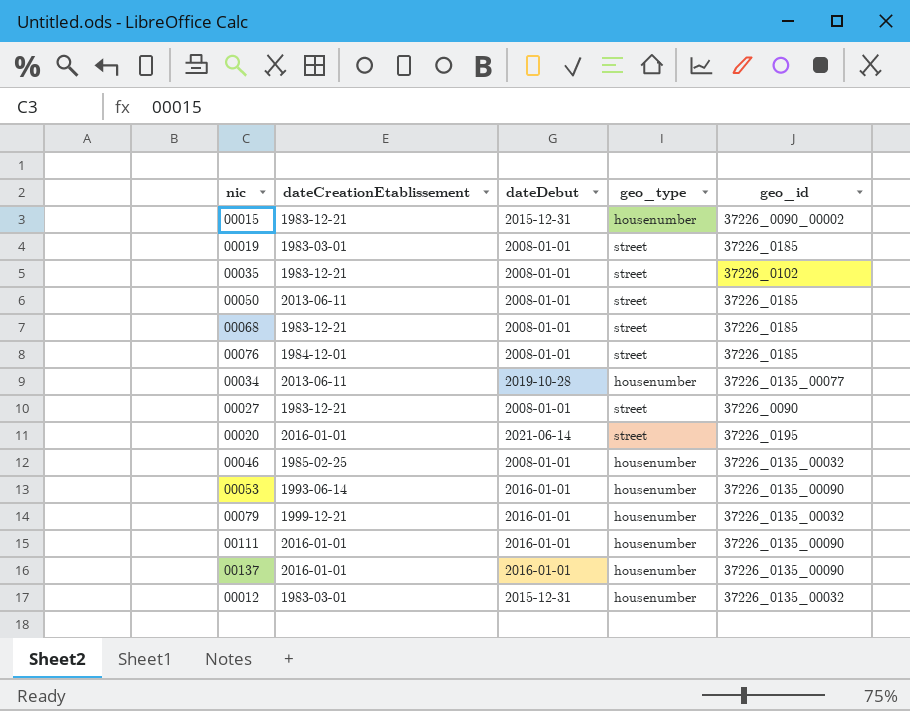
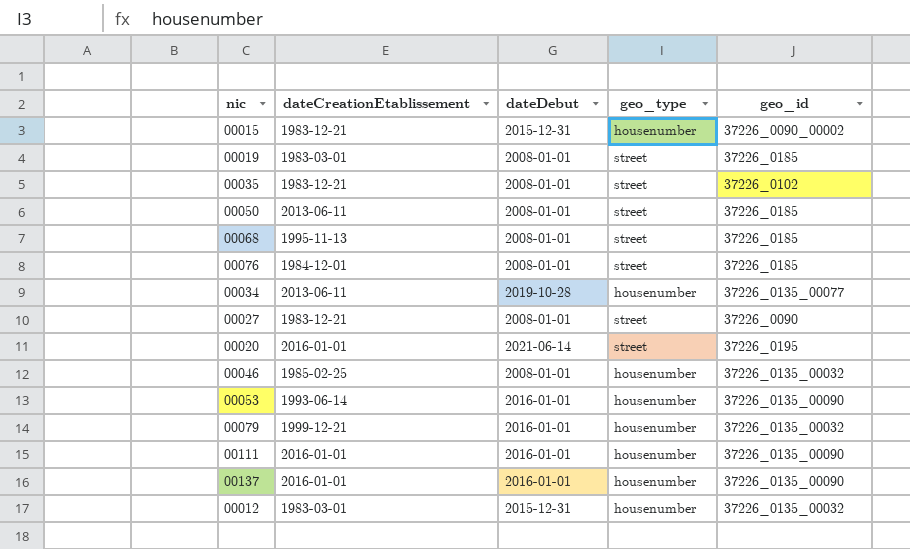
00068 | dateCreationEtablissement: 1983-12-21 -> 1995-11-13

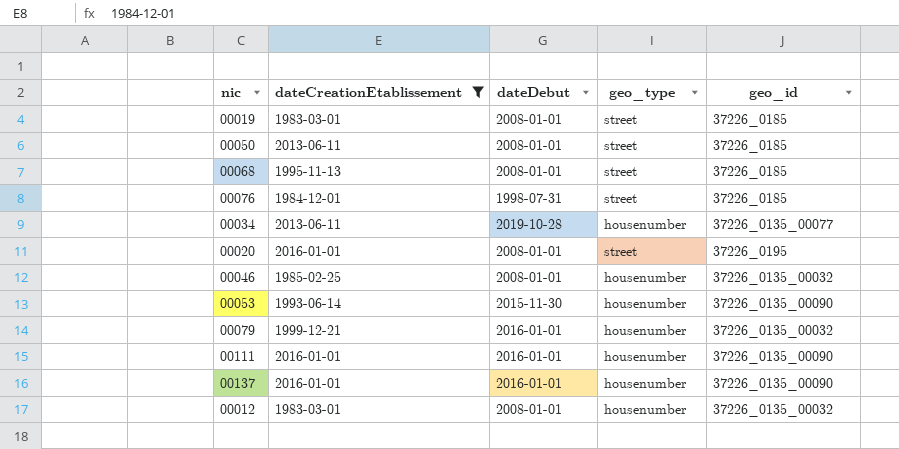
filter: none -> dateCreationEtablissement != 1983-12-21
00076 | dateDebut: 2008-01-01 -> 1998-07-31
00020 | dateDebut: 2021-06-14 -> 2008-01-01
00053 | dateDebut: 2016-01-01 -> 2015-11-30
00012 | dateDebut: 2015-12-31 -> 2008-01-01

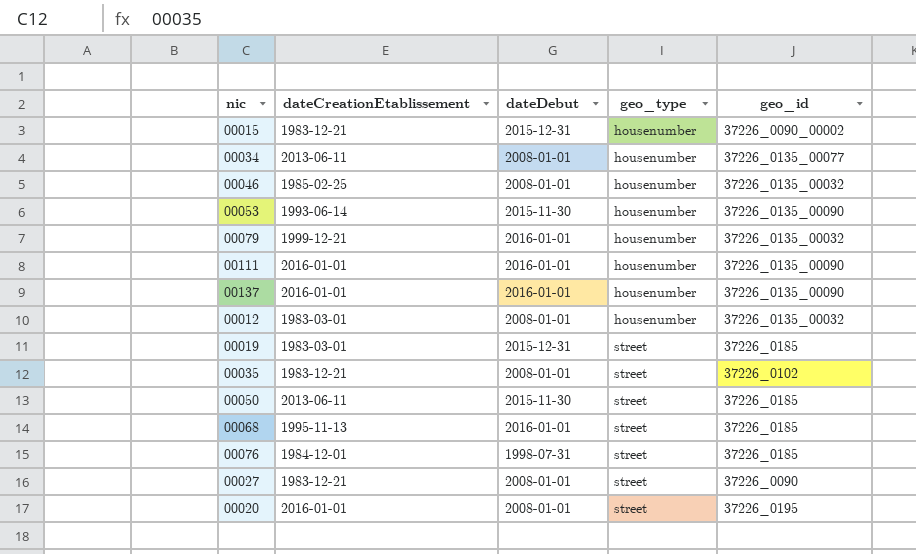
filter: dateCreationEtablissement != 1983-12-21 -> none
row order: none -> geo_type ascending
00034 | dateDebut: 2019-10-28 -> 2008-01-01
00019 | dateDebut: 2008-01-01 -> 2015-12-31
00050 | dateDebut: 2008-01-01 -> 2015-11-30
00068 | dateDebut: 2008-01-01 -> 2016-01-01

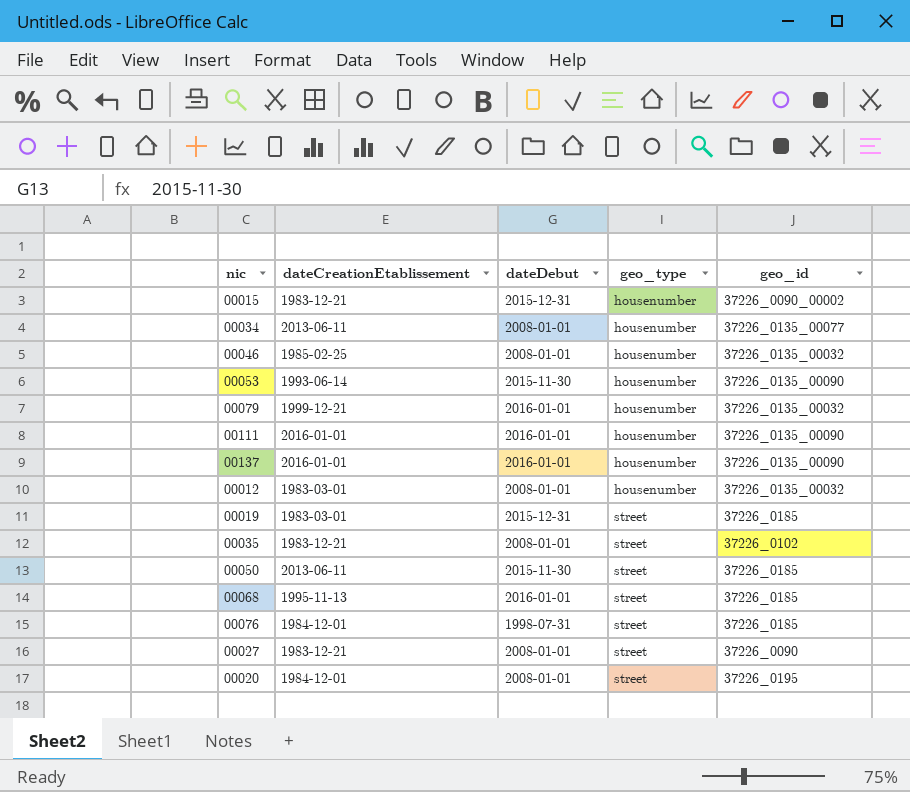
00020 | dateCreationEtablissement: 2016-01-01 -> 1984-12-01

